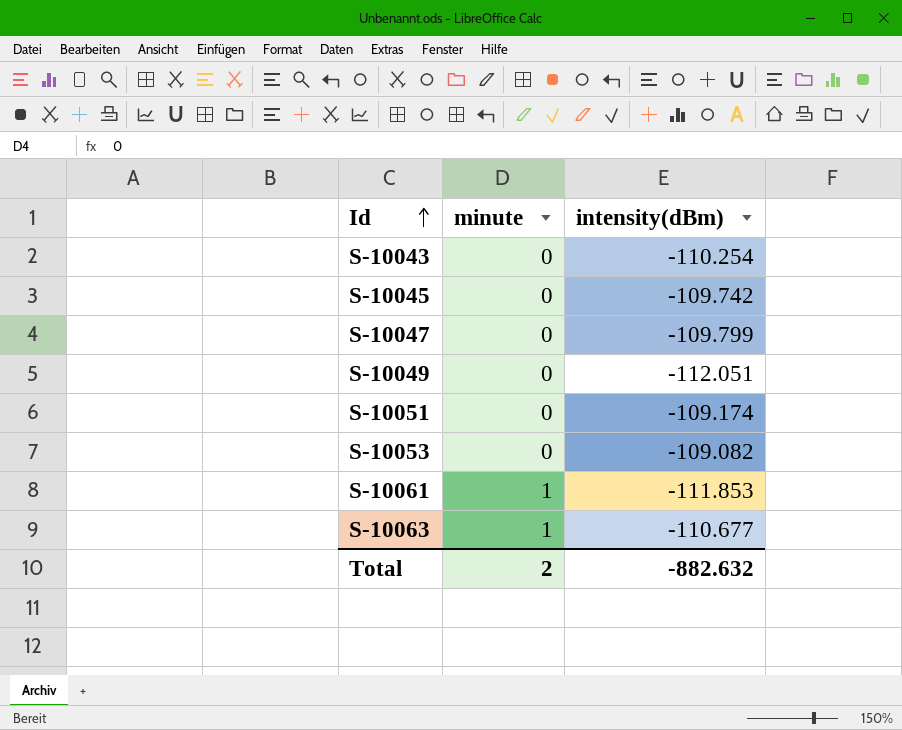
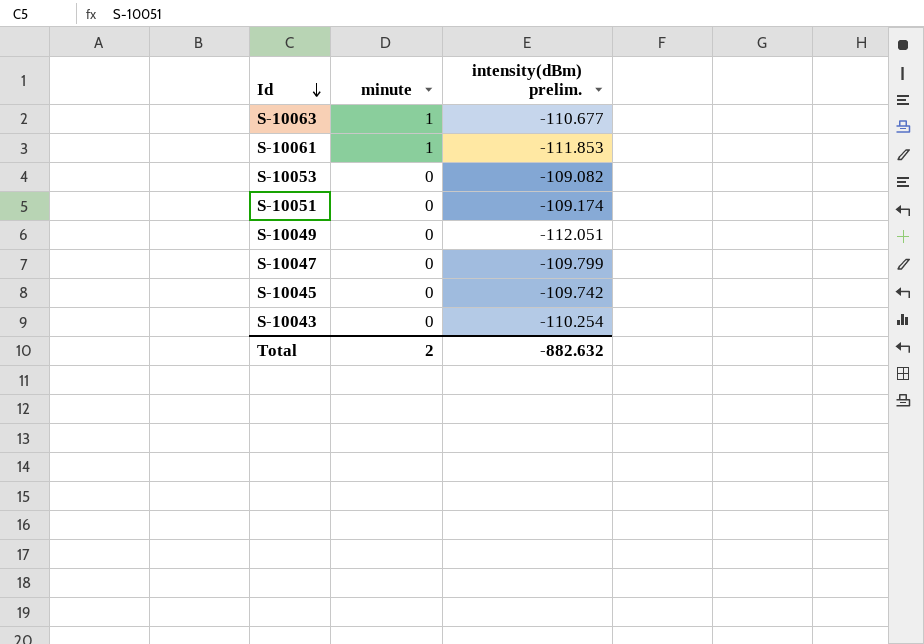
row order: Id ascending -> Id descending
column name: intensity(dBm) -> intensity(dBm) prelim.

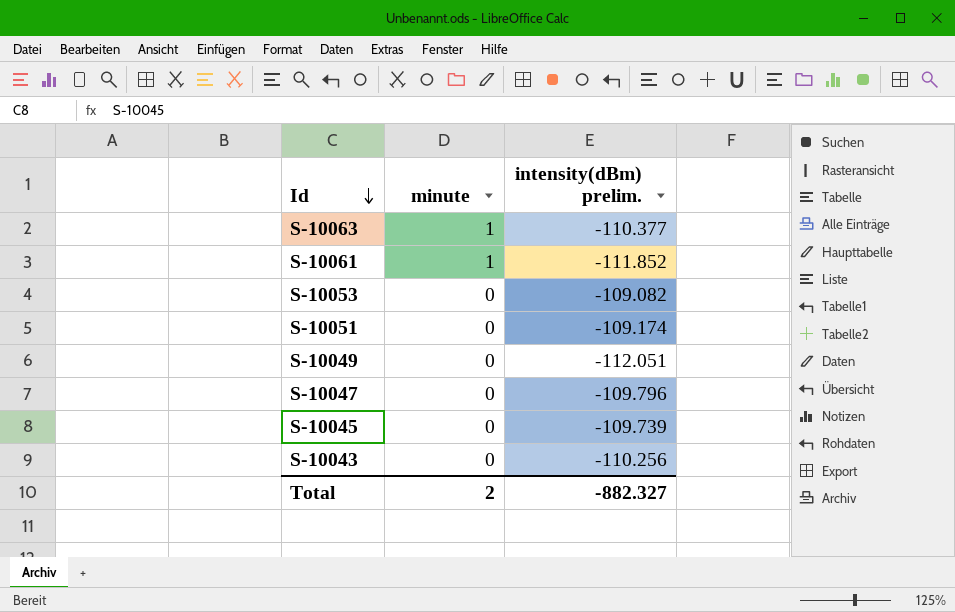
S-10063 | intensity(dBm) prelim.: -110.677 -> -110.377
S-10061 | intensity(dBm) prelim.: -111.853 -> -111.852
S-10047 | intensity(dBm) prelim.: -109.799 -> -109.796
S-10045 | intensity(dBm) prelim.: -109.742 -> -109.739
S-10043 | intensity(dBm) prelim.: -110.254 -> -110.256
Total | intensity(dBm) prelim.: -882.632 -> -882.327

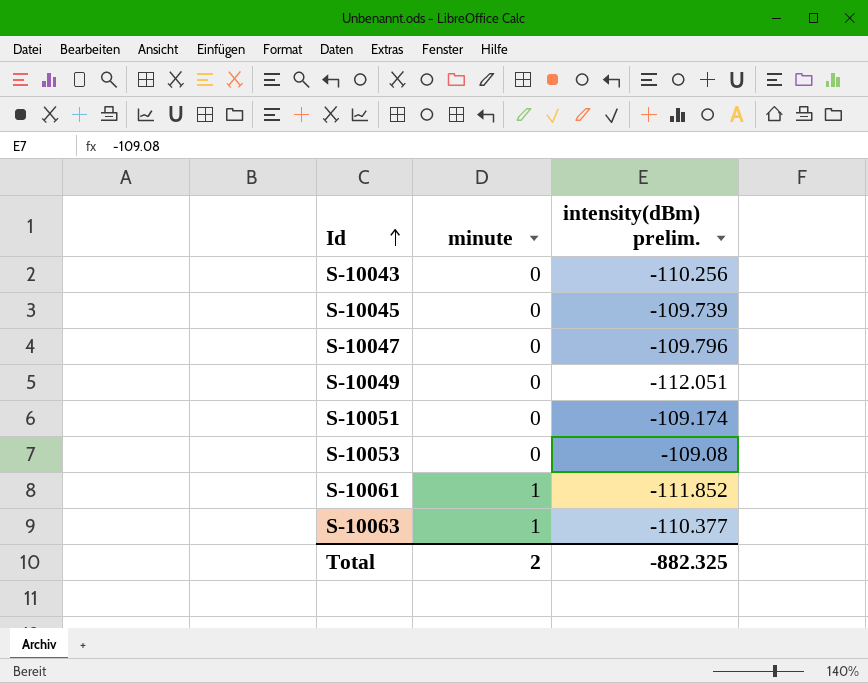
row order: Id descending -> Id ascending
S-10053 | intensity(dBm) prelim.: -109.082 -> -109.08
Total | intensity(dBm) prelim.: -882.327 -> -882.325

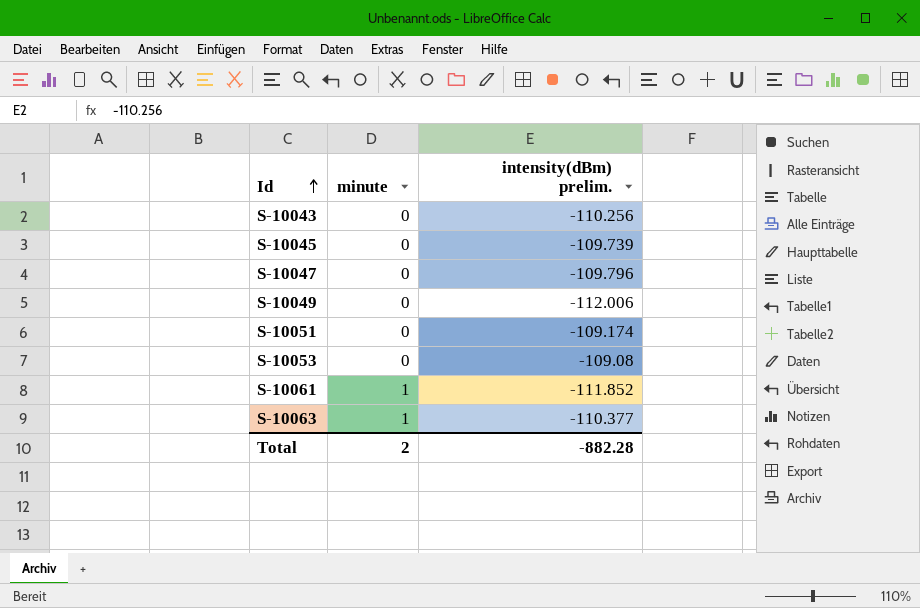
S-10049 | intensity(dBm) prelim.: -112.051 -> -112.006
Total | intensity(dBm) prelim.: -882.325 -> -882.28

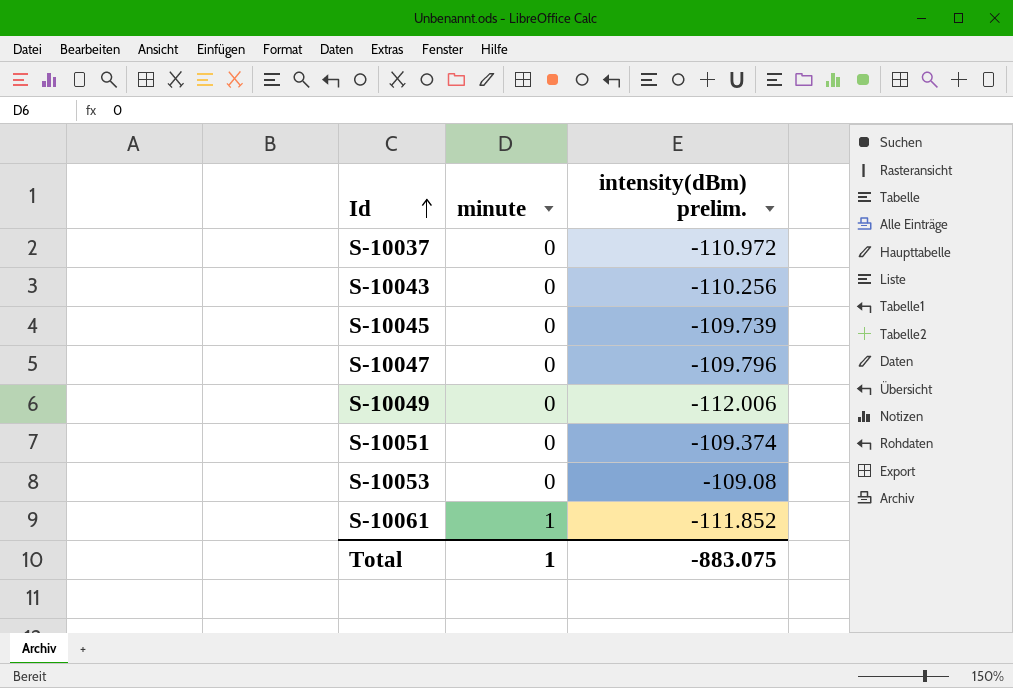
row S-10063: 1 | -110.377 -> none
row S-10037: none -> 0 | -110.972
S-10051 | intensity(dBm) prelim.: -109.174 -> -109.374
Total | minute: 2 -> 1
Total | intensity(dBm) prelim.: -882.28 -> -883.075

